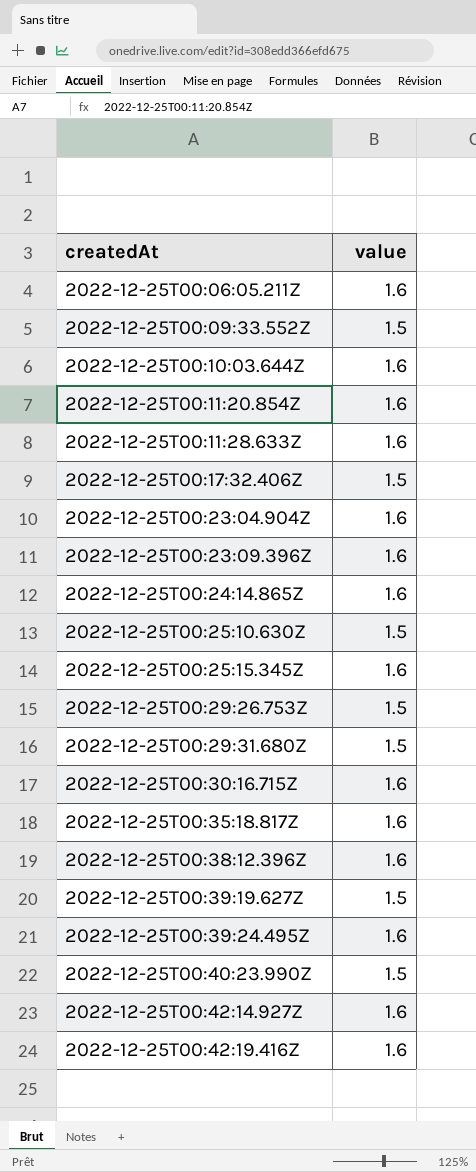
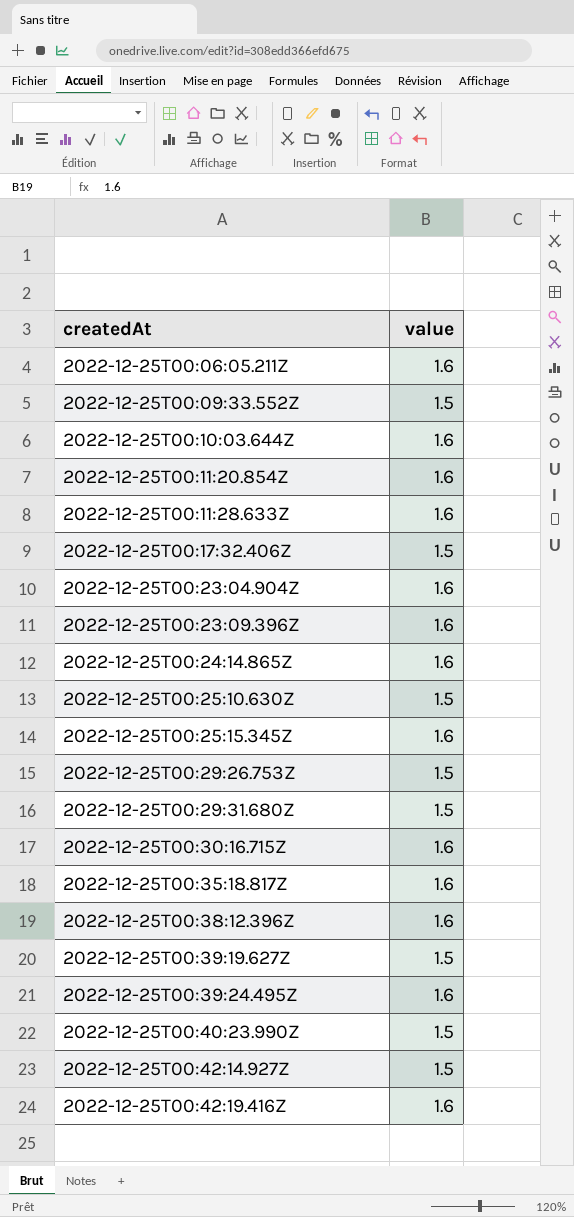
2022-12-25T00:42:14.927Z | value: 1.6 -> 1.5

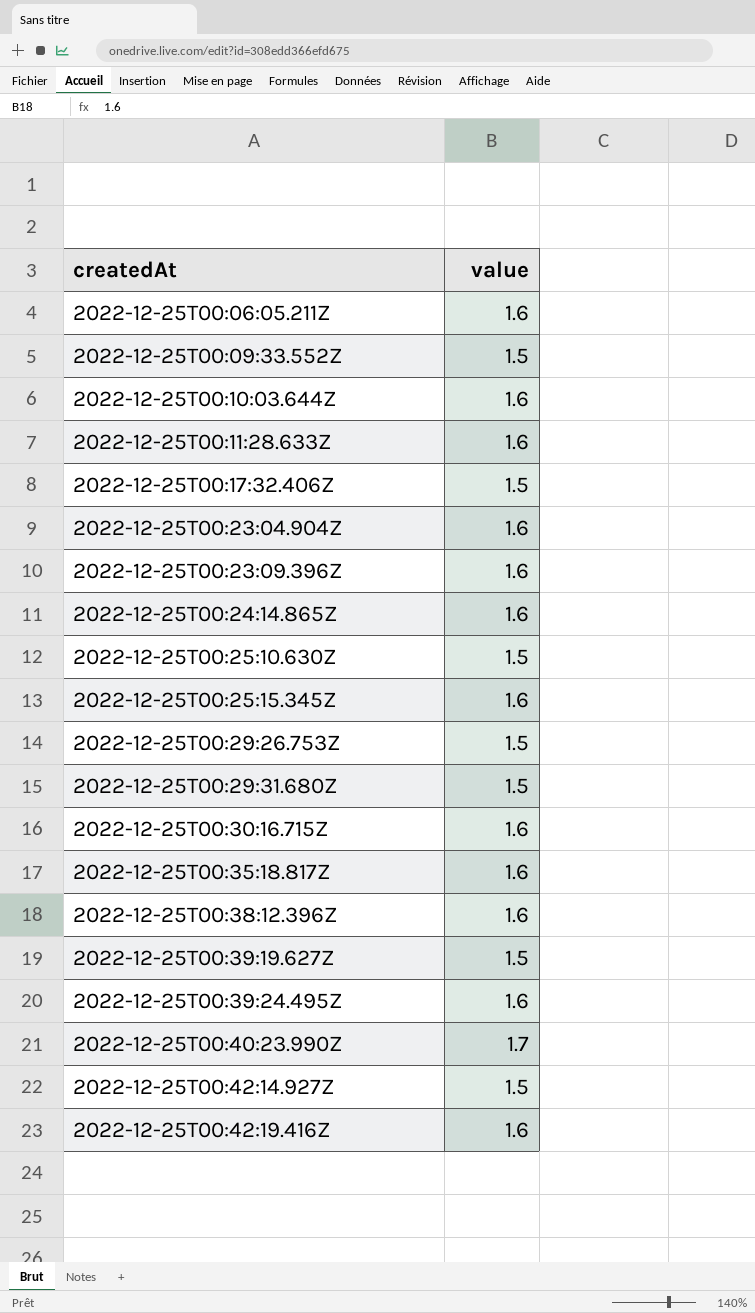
row 2022-12-25T00:11:20.854Z: 1.6 -> none
2022-12-25T00:40:23.990Z | value: 1.5 -> 1.7

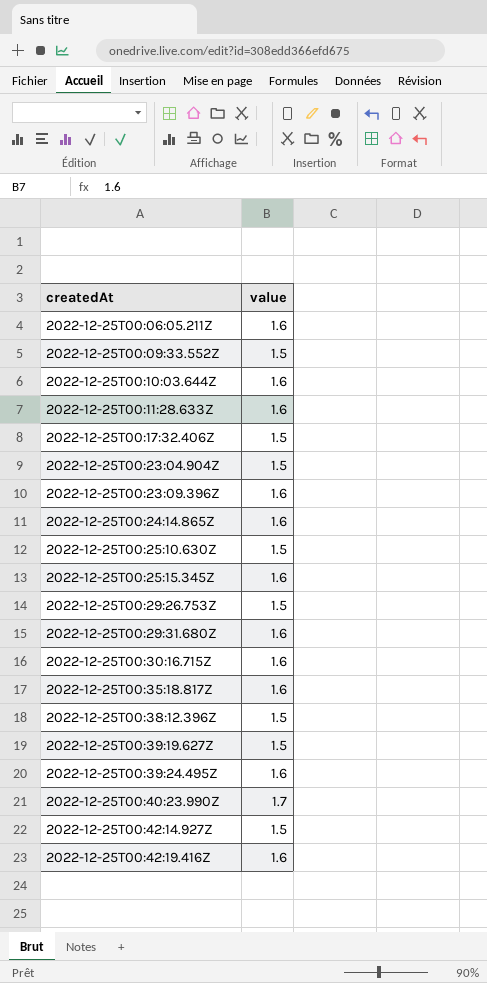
2022-12-25T00:23:04.904Z | value: 1.6 -> 1.5
2022-12-25T00:29:31.680Z | value: 1.5 -> 1.6
2022-12-25T00:38:12.396Z | value: 1.6 -> 1.5

